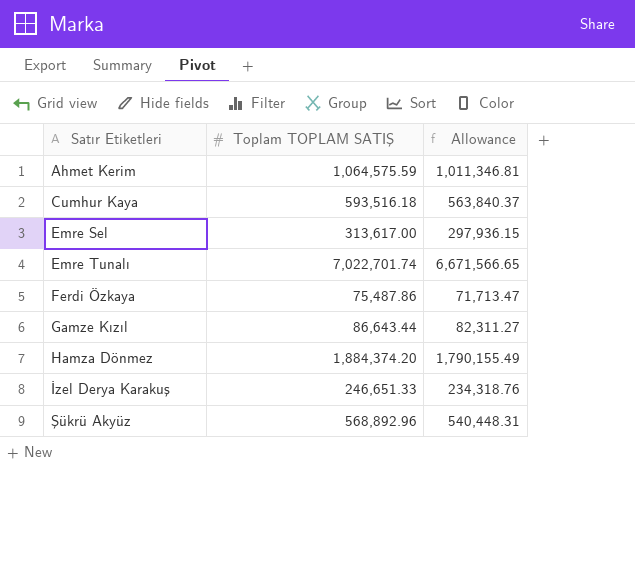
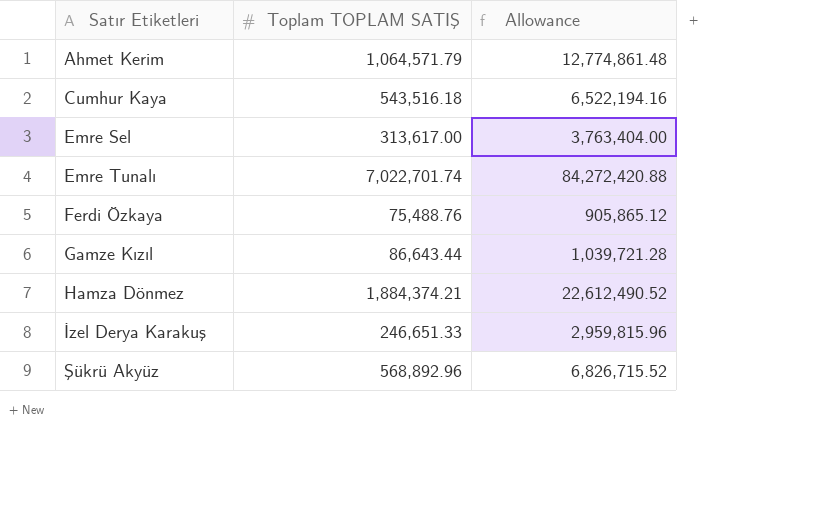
column Allowance | formula: [Toplam TOPLAM SATIŞ] * 0.95 -> [Toplam TOPLAM SATIŞ] * 12
Ahmet Kerim | Toplam TOPLAM SATIŞ: 1,064,575.59 -> 1,064,571.79
Cumhur Kaya | Toplam TOPLAM SATIŞ: 593,516.18 -> 543,516.18
Ferdi Özkaya | Toplam TOPLAM SATIŞ: 75,487.86 -> 75,488.76
Hamza Dönmez | Toplam TOPLAM SATIŞ: 1,884,374.20 -> 1,884,374.21

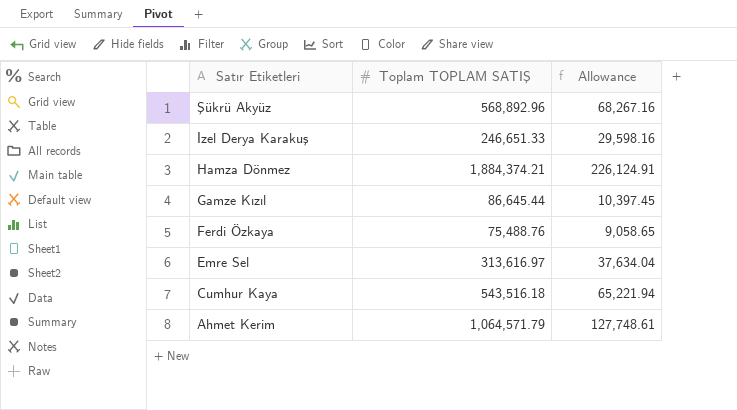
row order: Satır Etiketleri ascending -> Satır Etiketleri descending
column Allowance | formula: [Toplam TOPLAM SATIŞ] * 12 -> [Toplam TOPLAM SATIŞ] * 0.12
row Emre Tunalı: 7,022,701.74 | 84,272,420.88 -> none
Gamze Kızıl | Toplam TOPLAM SATIŞ: 86,643.44 -> 86,645.44
Emre Sel | Toplam TOPLAM SATIŞ: 313,617.00 -> 313,616.97

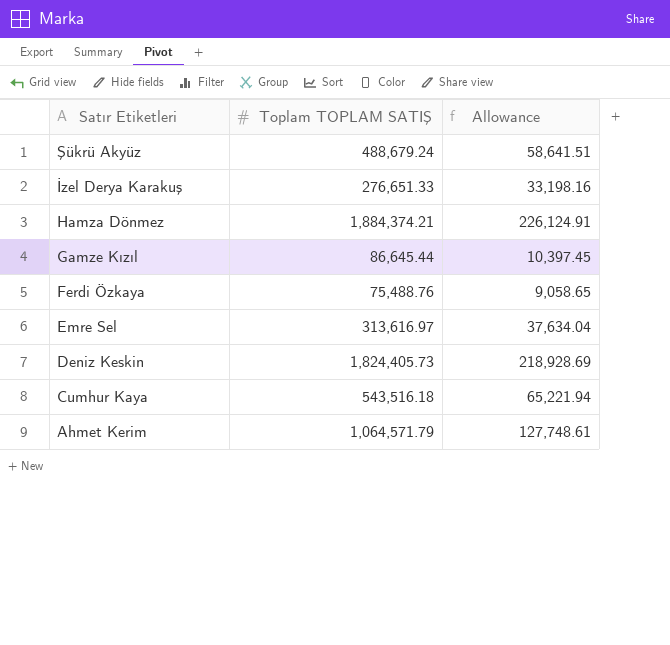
Şükrü Akyüz | Toplam TOPLAM SATIŞ: 568,892.96 -> 488,679.24
Şükrü Akyüz | Allowance: 68,267.16 -> 58,641.51
İzel Derya Karakuş | Toplam TOPLAM SATIŞ: 246,651.33 -> 276,651.33
İzel Derya Karakuş | Allowance: 29,598.16 -> 33,198.16
row Deniz Keskin: none -> 1,824,405.73 | 218,928.69

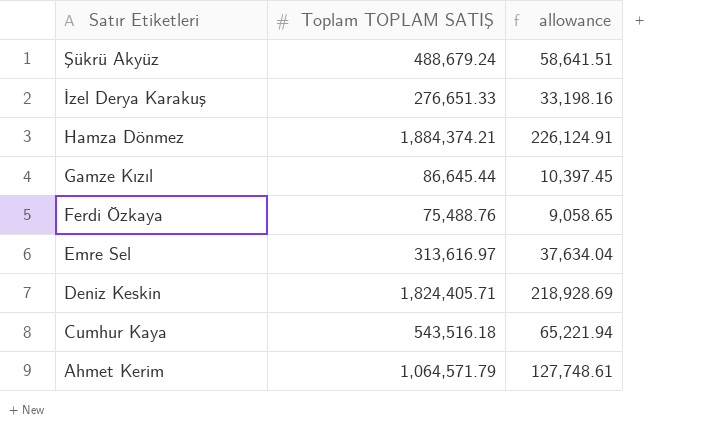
column name: Allowance -> allowance
Deniz Keskin | Toplam TOPLAM SATIŞ: 1,824,405.73 -> 1,824,405.71

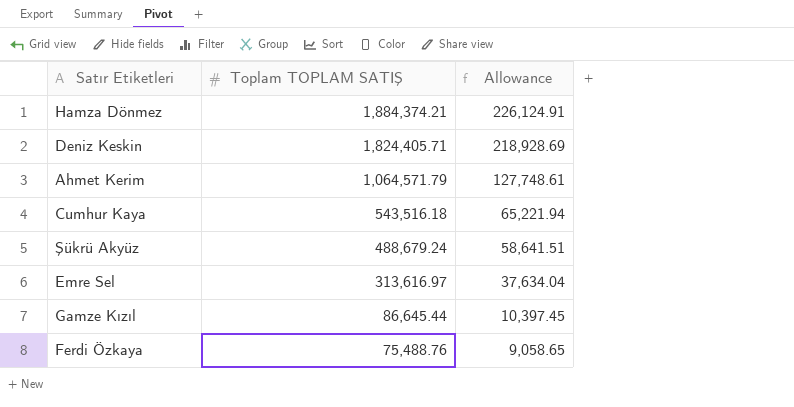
row order: Satır Etiketleri descending -> Toplam TOPLAM SATIŞ descending
column name: allowance -> Allowance
row İzel Derya Karakuş: 276,651.33 | 33,198.16 -> none

